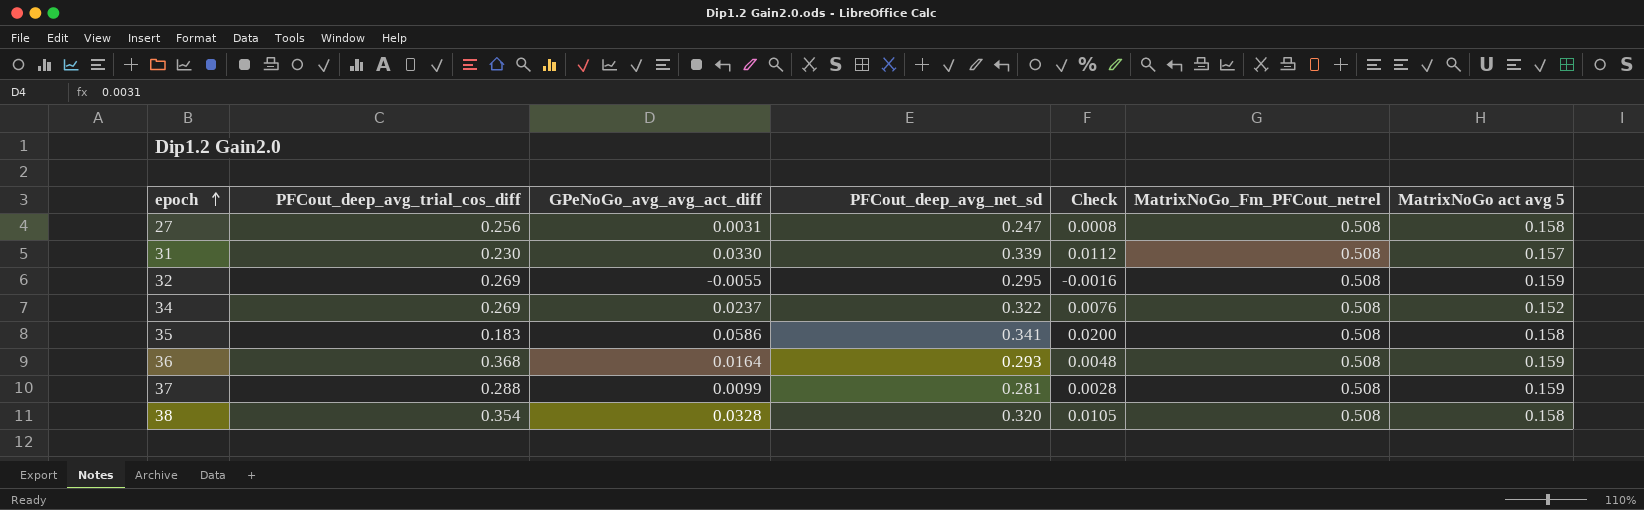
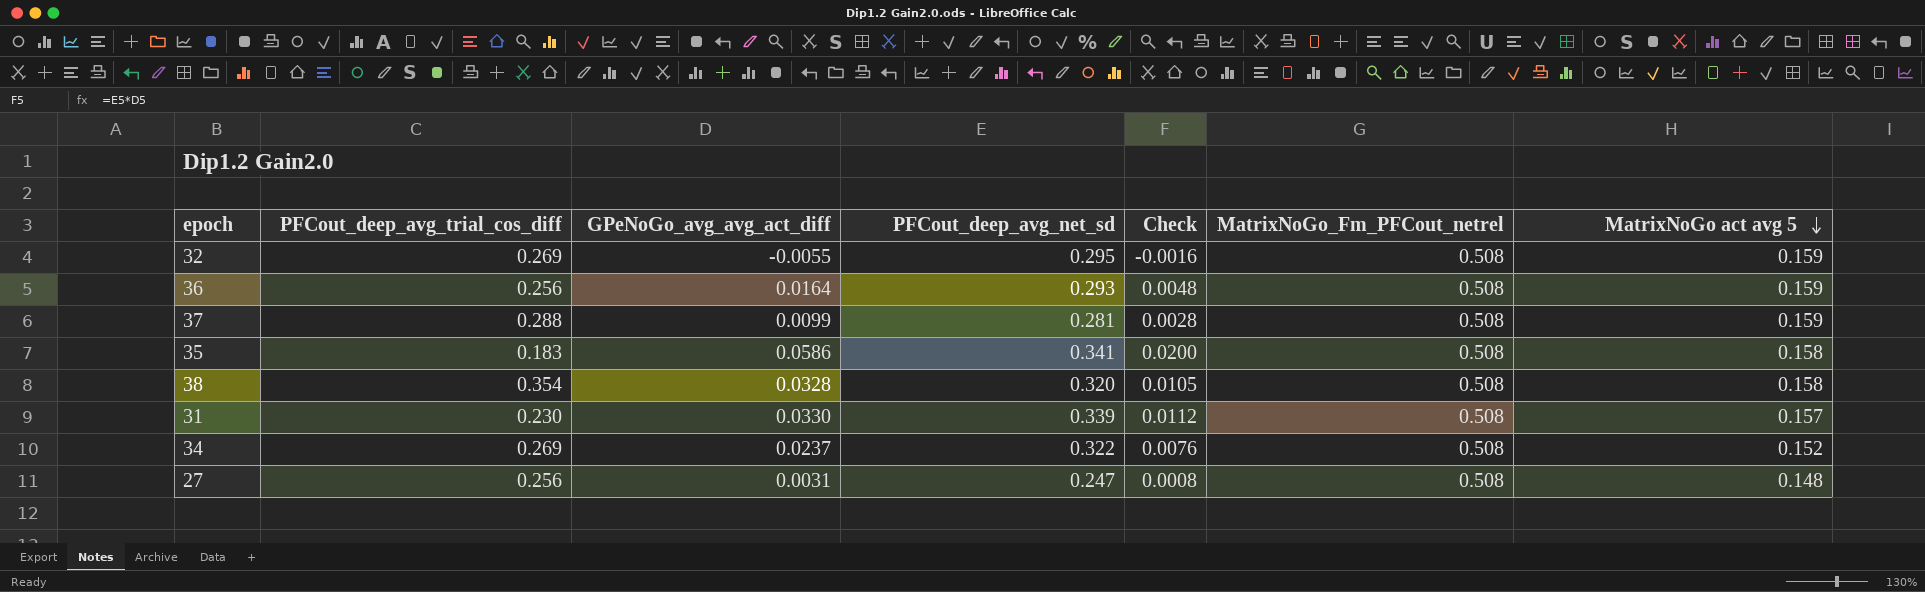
row order: epoch ascending -> MatrixNoGo act avg 5 descending
36 | PFCout_deep_avg_trial_cos_diff: 0.368 -> 0.256
27 | MatrixNoGo act avg 5: 0.158 -> 0.148

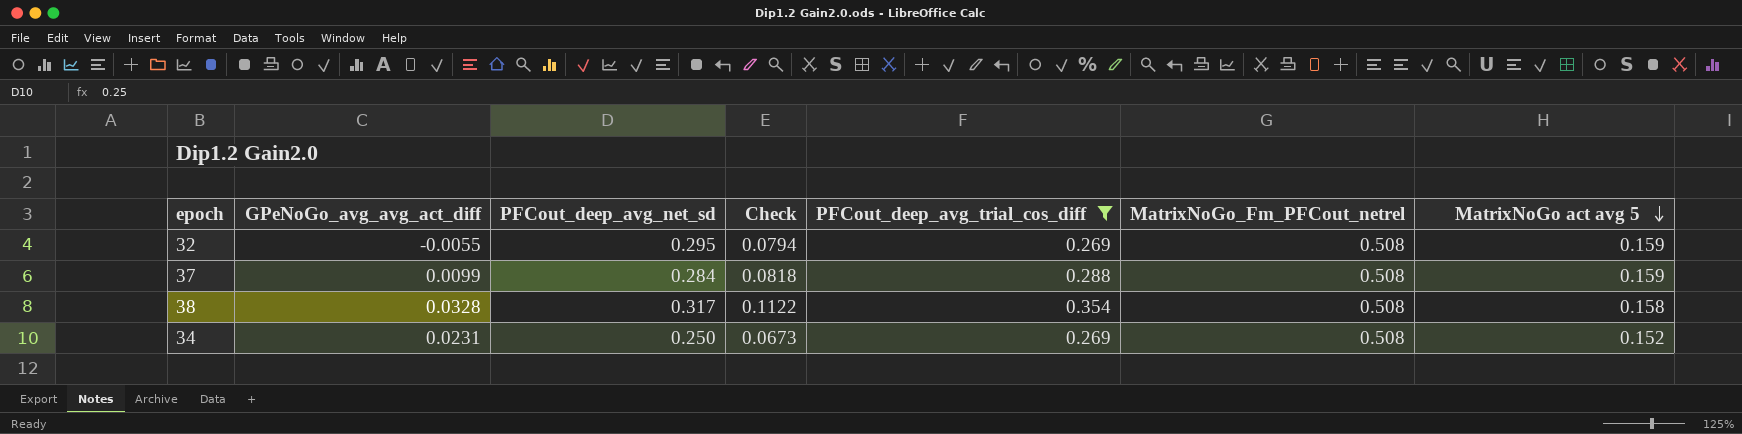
filter: none -> PFCout_deep_avg_trial_cos_diff >= 0.269
column Check | formula: [GPeNoGo_avg_avg_act_diff] * [PFCout_deep_avg_net_sd] -> [PFCout_deep_avg_net_sd] * [PFCout_deep_avg_trial_cos_diff]
column PFCout_deep_avg_trial_cos_diff | position: 2 -> 5
37 | PFCout_deep_avg_net_sd: 0.281 -> 0.284
38 | PFCout_deep_avg_net_sd: 0.320 -> 0.317
34 | GPeNoGo_avg_avg_act_diff: 0.0237 -> 0.0231
34 | PFCout_deep_avg_net_sd: 0.322 -> 0.250

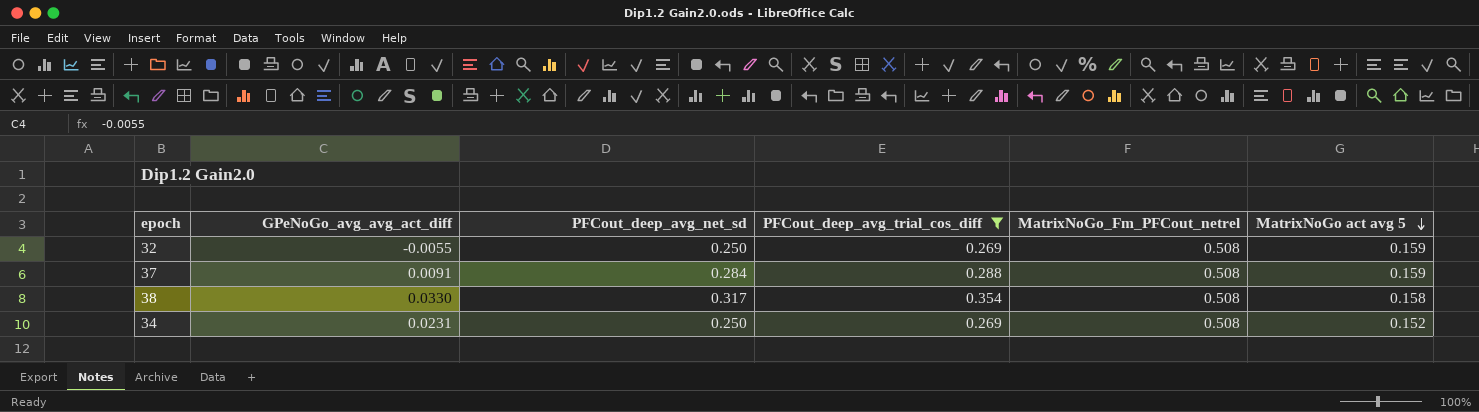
column Check | formula: [PFCout_deep_avg_net_sd] * [PFCout_deep_avg_trial_cos_diff] -> none
32 | PFCout_deep_avg_net_sd: 0.295 -> 0.250
37 | GPeNoGo_avg_avg_act_diff: 0.0099 -> 0.0091
38 | GPeNoGo_avg_avg_act_diff: 0.0328 -> 0.0330

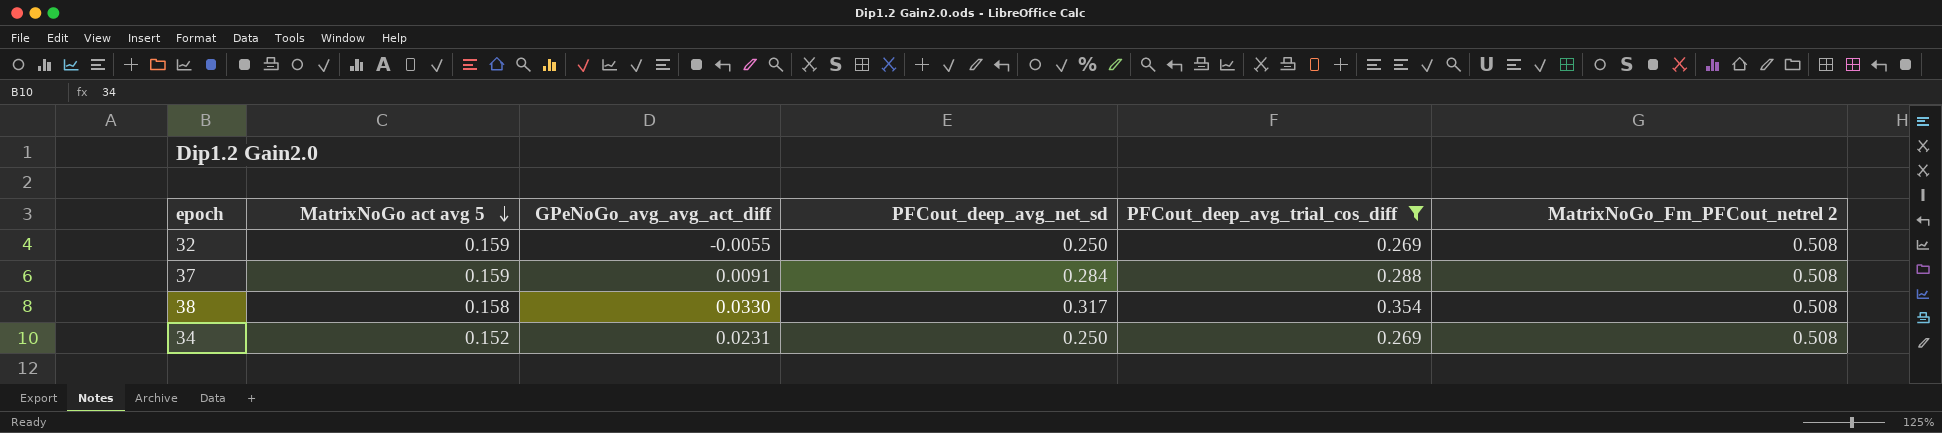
column MatrixNoGo act avg 5 | position: 6 -> 2
column name: MatrixNoGo_Fm_PFCout_netrel -> MatrixNoGo_Fm_PFCout_netrel 2

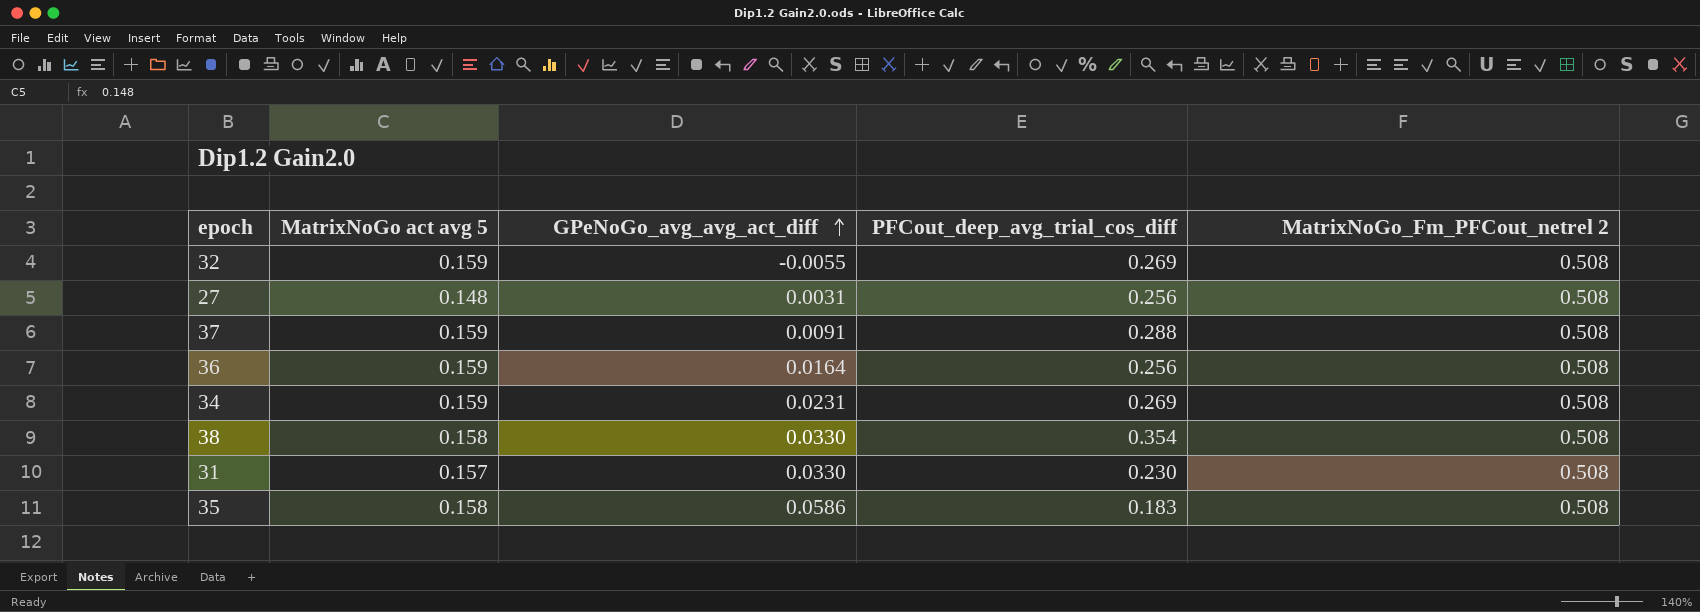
filter: PFCout_deep_avg_trial_cos_diff >= 0.269 -> none
row order: MatrixNoGo act avg 5 descending -> GPeNoGo_avg_avg_act_diff ascending
column PFCout_deep_avg_net_sd | position: 4 -> none
34 | MatrixNoGo act avg 5: 0.152 -> 0.159

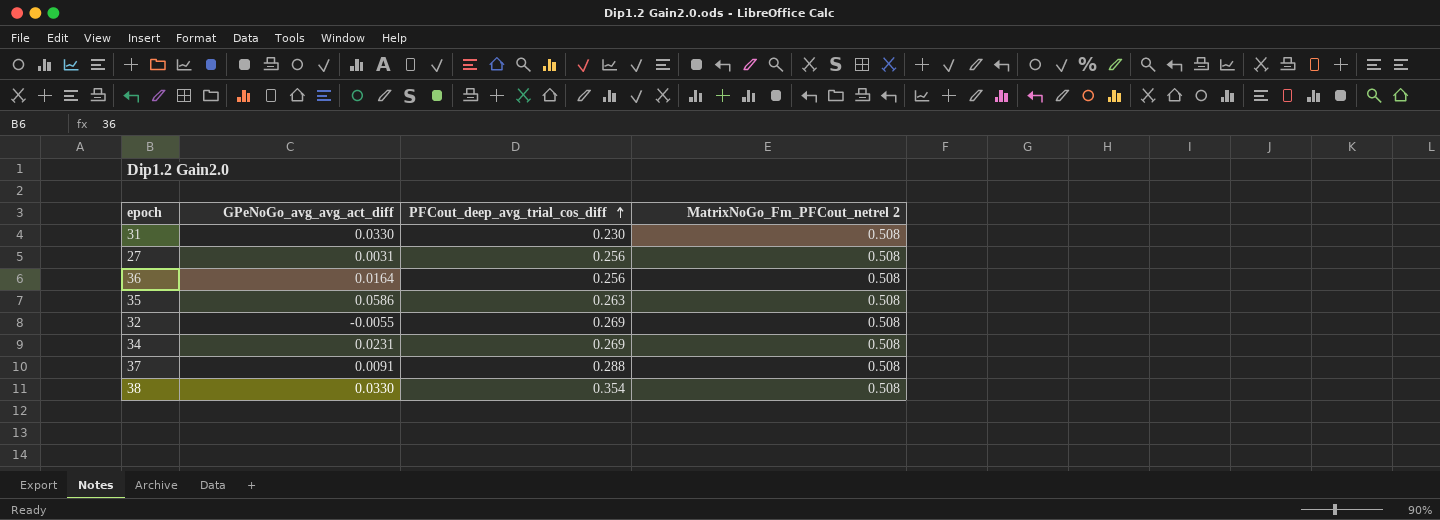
row order: GPeNoGo_avg_avg_act_diff ascending -> PFCout_deep_avg_trial_cos_diff ascending
column MatrixNoGo act avg 5 | position: 2 -> none
35 | PFCout_deep_avg_trial_cos_diff: 0.183 -> 0.263

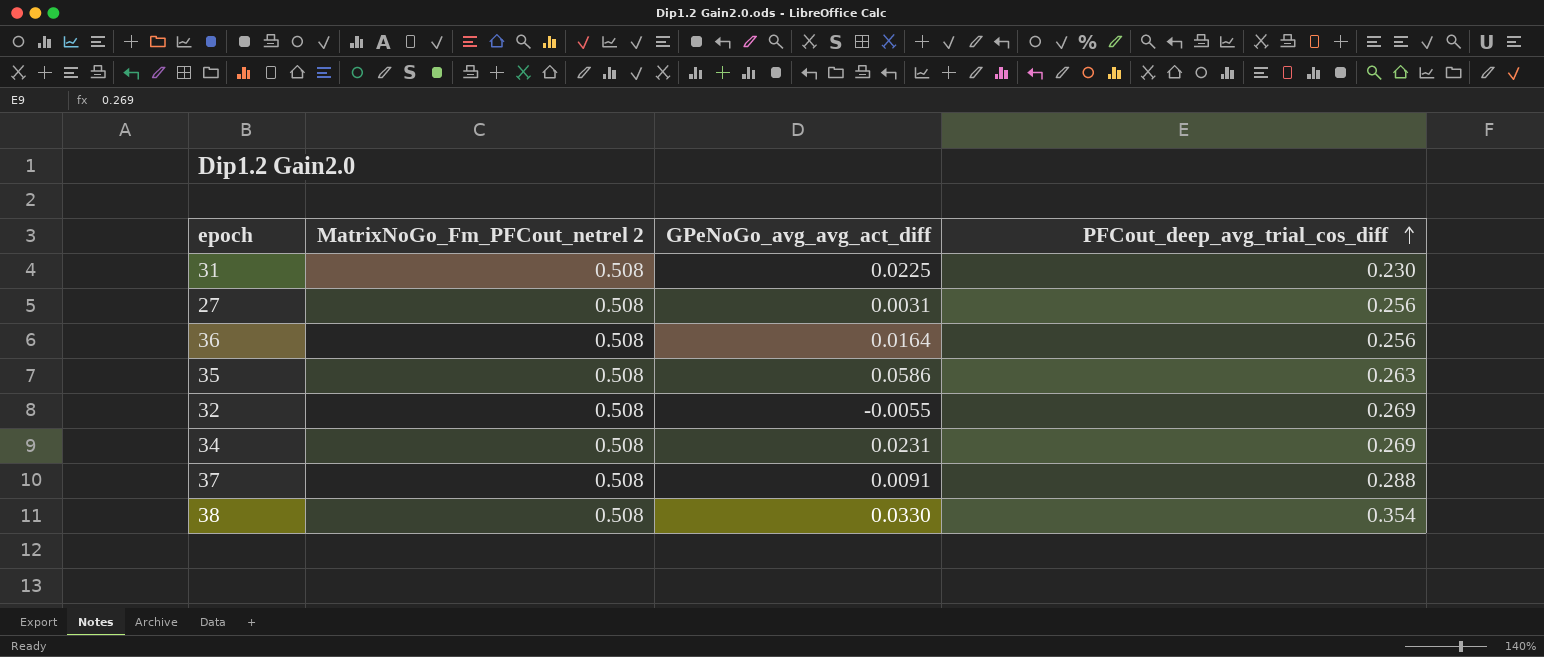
column MatrixNoGo_Fm_PFCout_netrel 2 | position: 4 -> 2
31 | GPeNoGo_avg_avg_act_diff: 0.0330 -> 0.0225

